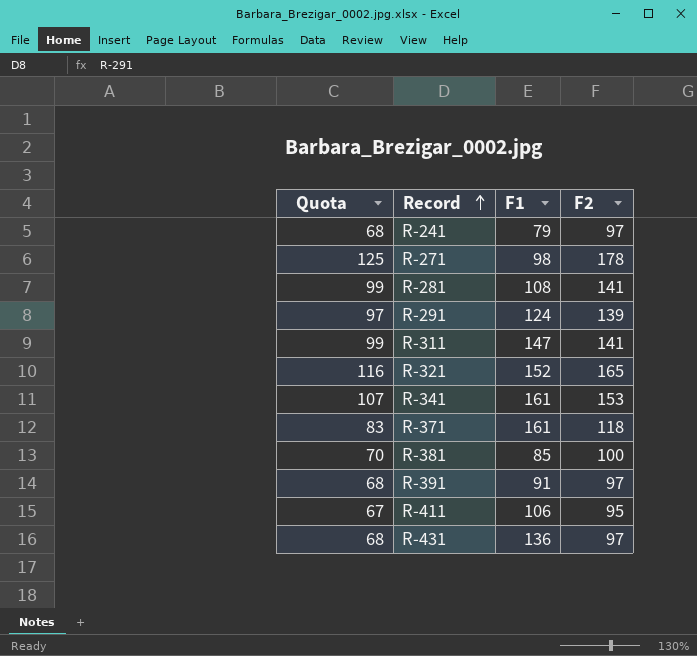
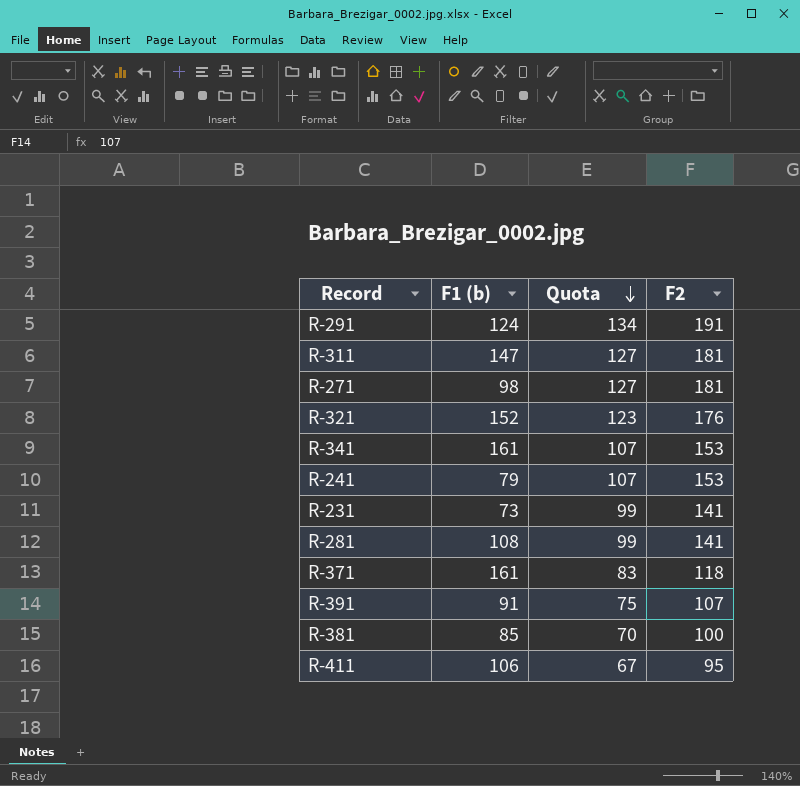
row order: Record ascending -> Quota descending
column name: F1 -> F1 (b)
column Quota | position: 1 -> 3
row R-431: 68 | 136 | 97 -> none
R-291 | Quota: 97 -> 134
R-291 | F2: 139 -> 191
R-311 | Quota: 99 -> 127
R-311 | F2: 141 -> 181
R-271 | Quota: 125 -> 127
R-271 | F2: 178 -> 181
R-321 | Quota: 116 -> 123
R-321 | F2: 165 -> 176
R-241 | Quota: 68 -> 107
R-241 | F2: 97 -> 153
row R-231: none -> 73 | 99 | 141
R-391 | Quota: 68 -> 75
R-391 | F2: 97 -> 107

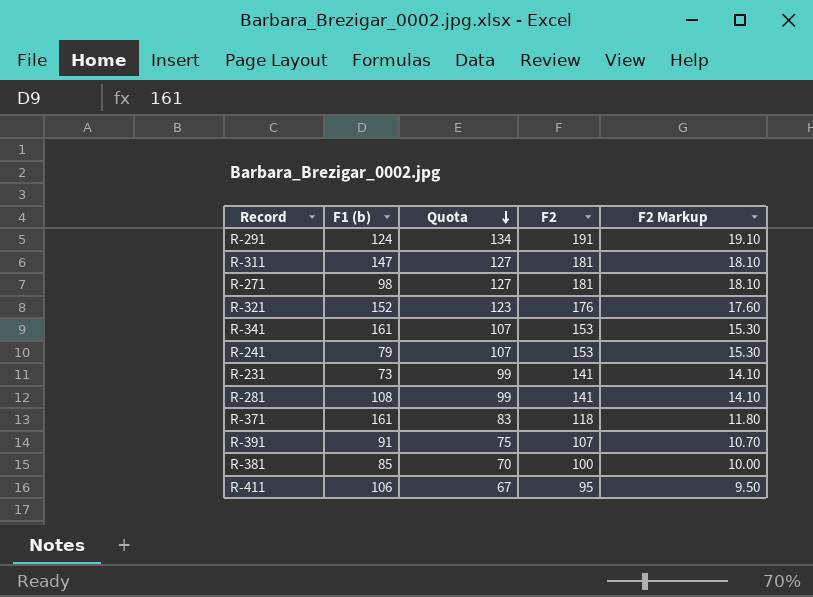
column F2 Markup | formula: none -> [F2] * 0.1

